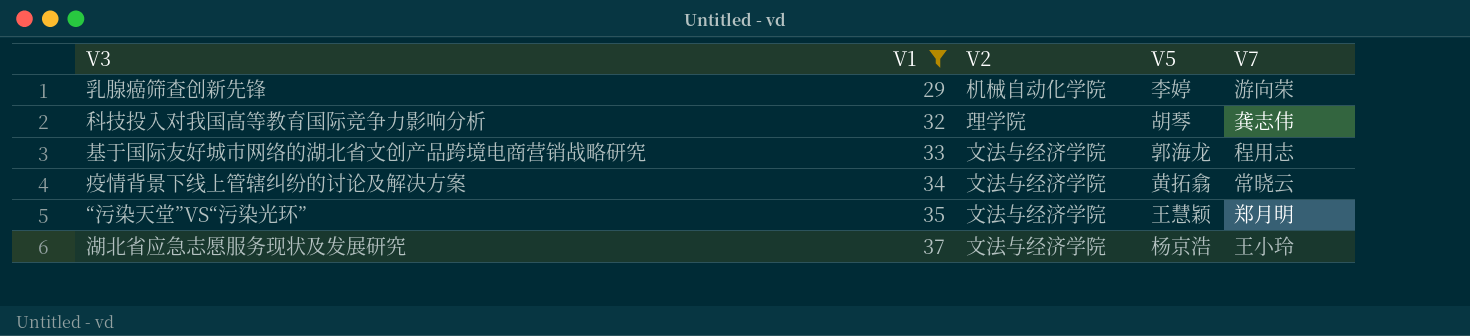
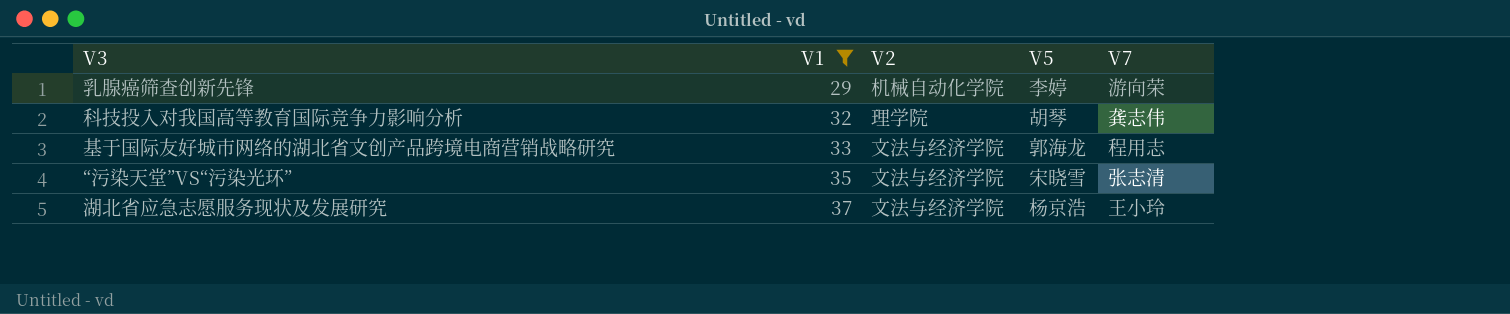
row 疫情背景下线上管辖纠纷的讨论及解决方案: 34 | 文法与经济学院 | 黄拓翕 | 常晓云 -> none
“污染天堂”VS“污染光环” | V5: 王慧颖 -> 宋晓雪
“污染天堂”VS“污染光环” | V7: 郑月明 -> 张志清

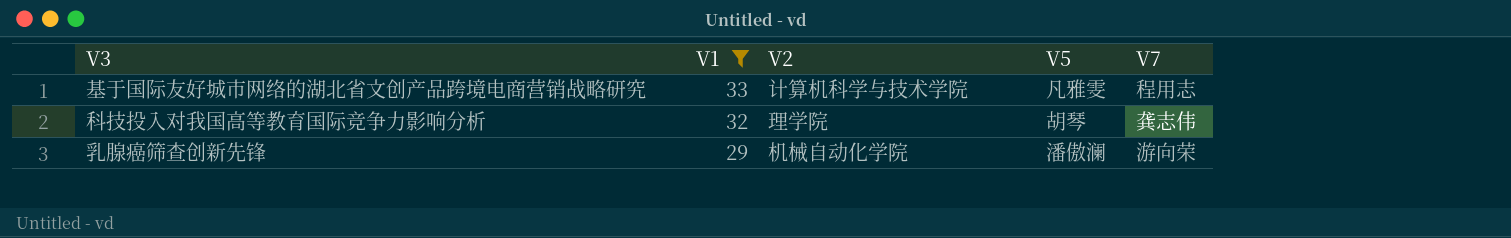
row order: V1 ascending -> V1 descending
row “污染天堂”VS“污染光环”: 35 | 文法与经济学院 | 宋晓雪 | 张志清 -> none
row 湖北省应急志愿服务现状及发展研究: 37 | 文法与经济学院 | 杨京浩 | 王小玲 -> none
基于国际友好城市网络的湖北省文创产品跨境电商营销战略研究 | V2: 文法与经济学院 -> 计算机科学与技术学院
基于国际友好城市网络的湖北省文创产品跨境电商营销战略研究 | V5: 郭海龙 -> 凡雅雯
乳腺癌筛查创新先锋 | V5: 李婷 -> 潘傲澜

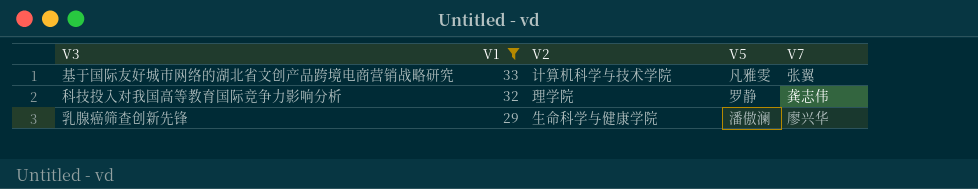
基于国际友好城市网络的湖北省文创产品跨境电商营销战略研究 | V7: 程用志 -> 张翼
科技投入对我国高等教育国际竞争力影响分析 | V5: 胡琴 -> 罗静
乳腺癌筛查创新先锋 | V2: 机械自动化学院 -> 生命科学与健康学院
乳腺癌筛查创新先锋 | V7: 游向荣 -> 廖兴华

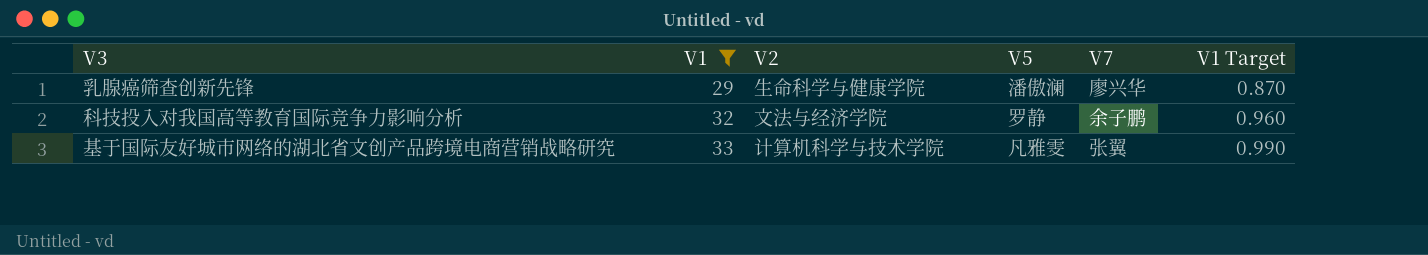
row order: V1 descending -> V1 ascending
column V1 Target | formula: none -> [V1] * 0.03
科技投入对我国高等教育国际竞争力影响分析 | V2: 理学院 -> 文法与经济学院
科技投入对我国高等教育国际竞争力影响分析 | V7: 龚志伟 -> 余子鹏

